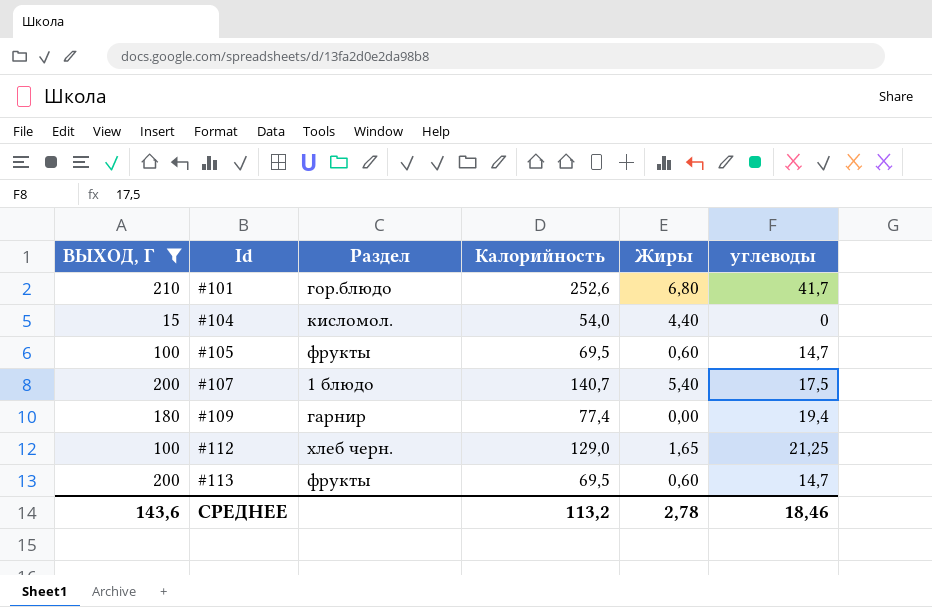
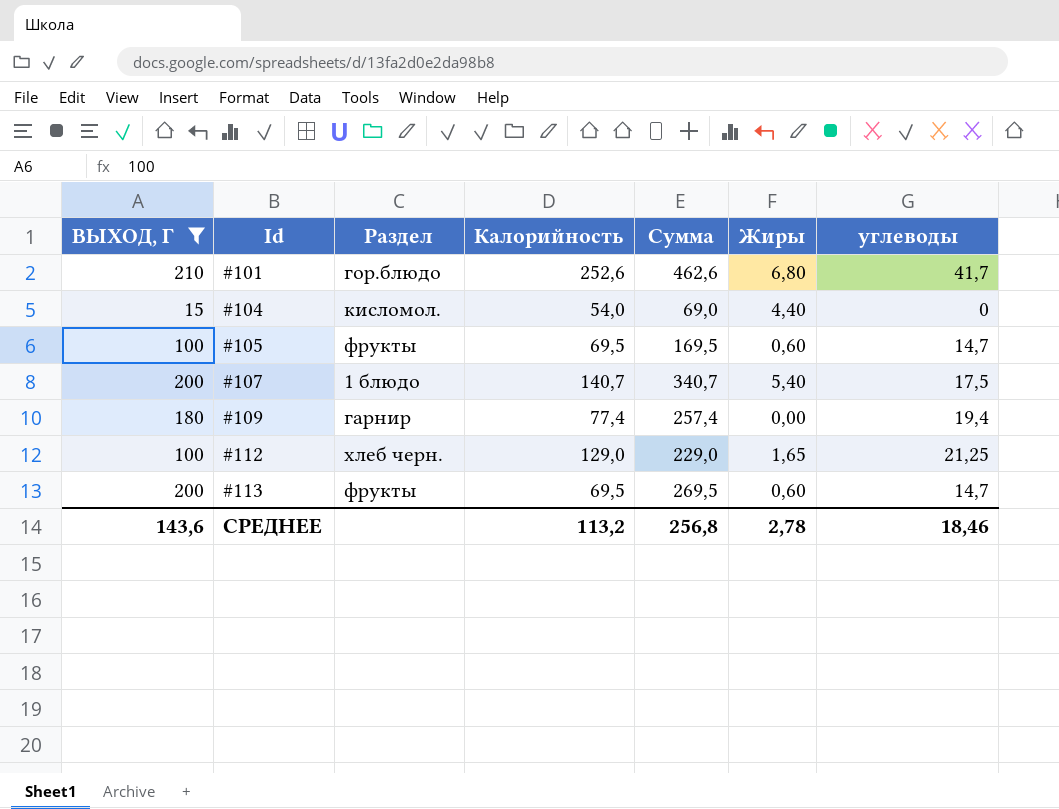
column Сумма | formula: none -> [ВЫХОД, Г] + [Калорийность]

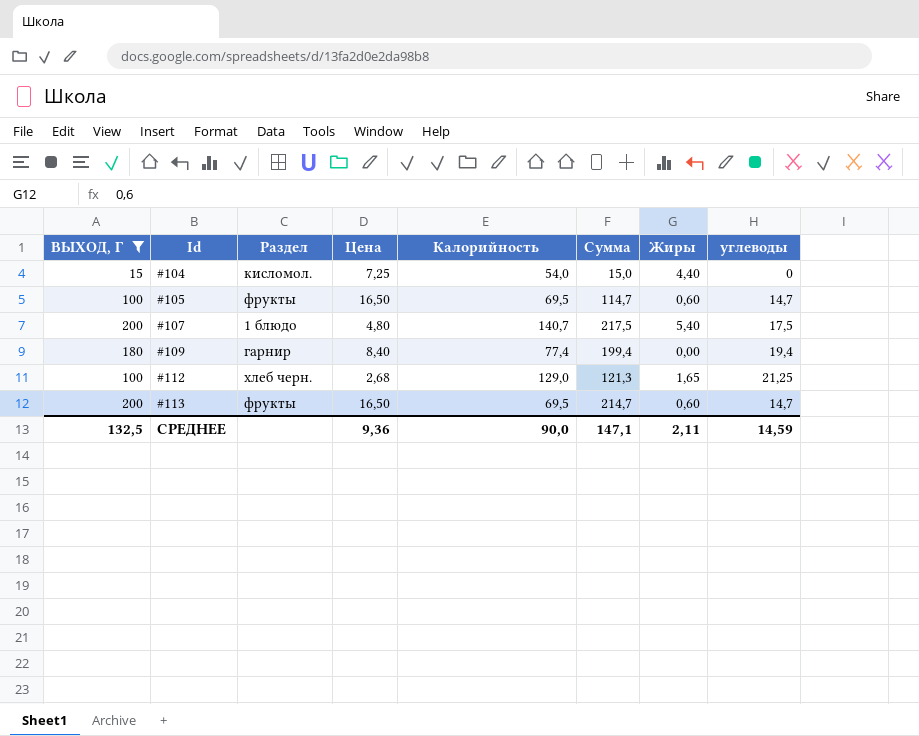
column Цена | position: none -> 4
column Сумма | formula: [ВЫХОД, Г] + [Калорийность] -> [ВЫХОД, Г] + [углеводы]
row #101: 210 | гор.блюдо | 252,6 | 462,6 | 6,80 | 41,7 -> none
СРЕДНЕЕ | ВЫХОД, Г: 143,6 -> 132,5
СРЕДНЕЕ | Калорийность: 113,2 -> 90,0
СРЕДНЕЕ | Сумма: 256,8 -> 147,1
СРЕДНЕЕ | Жиры: 2,78 -> 2,11
СРЕДНЕЕ | углеводы: 18,46 -> 14,59

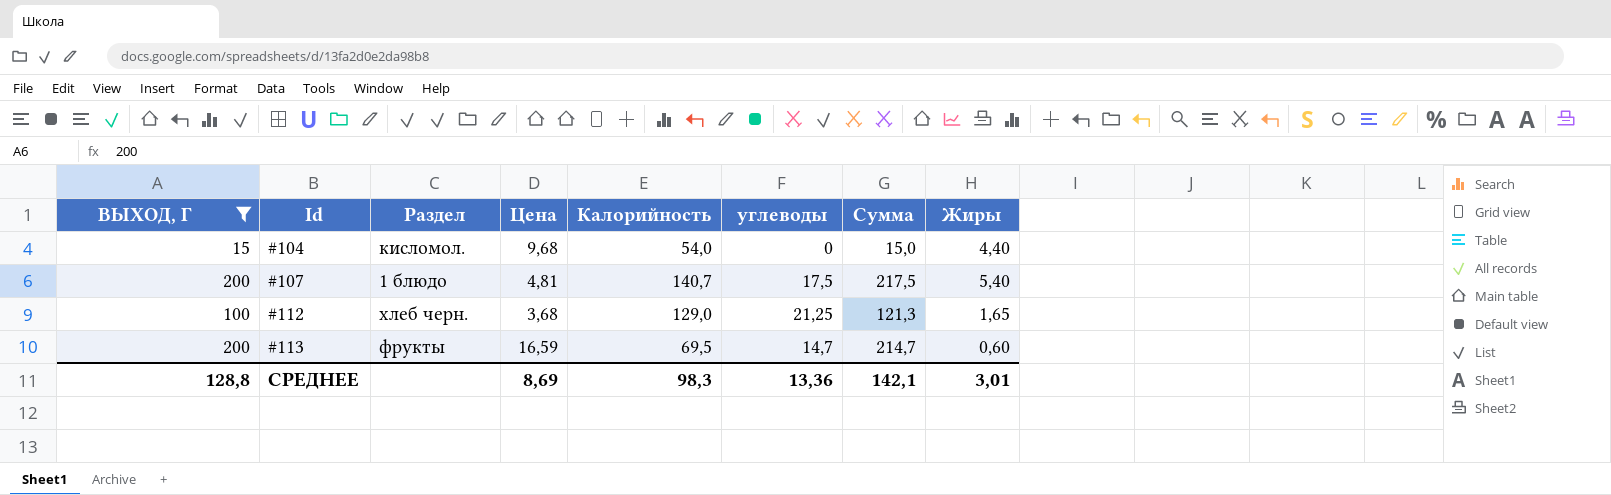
column углеводы | position: 8 -> 6
row #105: 100 | фрукты | 16,50 | 69,5 | 114,7 | 0,60 | 14,7 -> none
row #109: 180 | гарнир | 8,40 | 77,4 | 199,4 | 0,00 | 19,4 -> none
#104 | Цена: 7,25 -> 9,68
#107 | Цена: 4,80 -> 4,81
#112 | Цена: 2,68 -> 3,68
#113 | Цена: 16,50 -> 16,59
СРЕДНЕЕ | ВЫХОД, Г: 132,5 -> 128,8
СРЕДНЕЕ | Цена: 9,36 -> 8,69
СРЕДНЕЕ | Калорийность: 90,0 -> 98,3
СРЕДНЕЕ | углеводы: 14,59 -> 13,36
СРЕДНЕЕ | Сумма: 147,1 -> 142,1
СРЕДНЕЕ | Жиры: 2,11 -> 3,01

